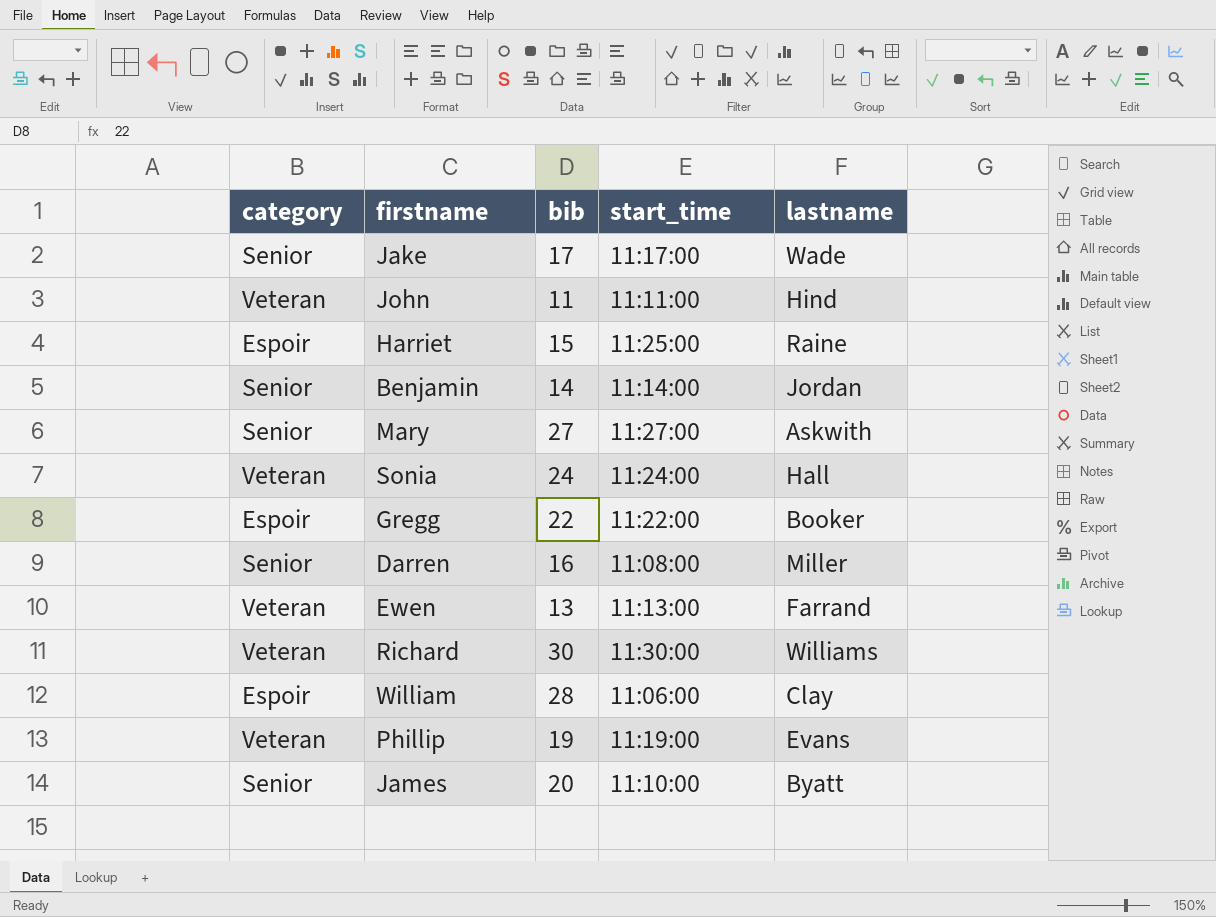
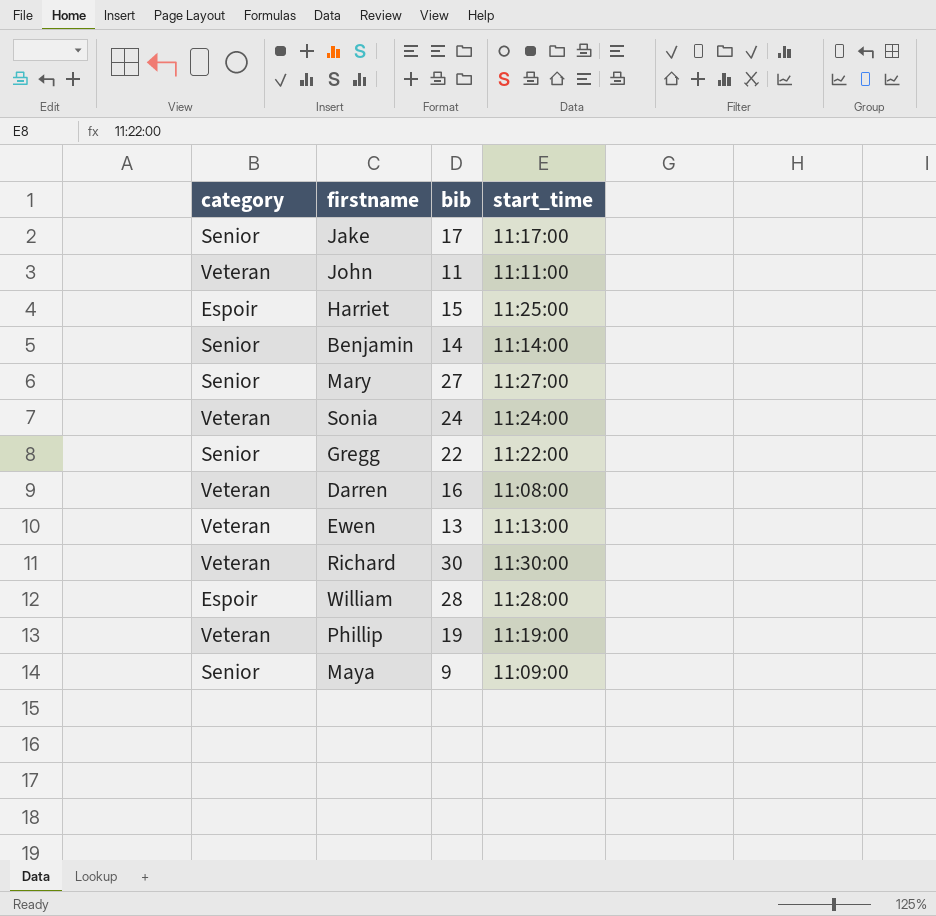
column lastname | position: 5 -> none
row James: Senior | 20 | 11:10:00 | Byatt -> none
Gregg | category: Espoir -> Senior
Darren | category: Senior -> Veteran
William | start_time: 11:06:00 -> 11:28:00
row Maya: none -> Senior | 9 | 11:09:00

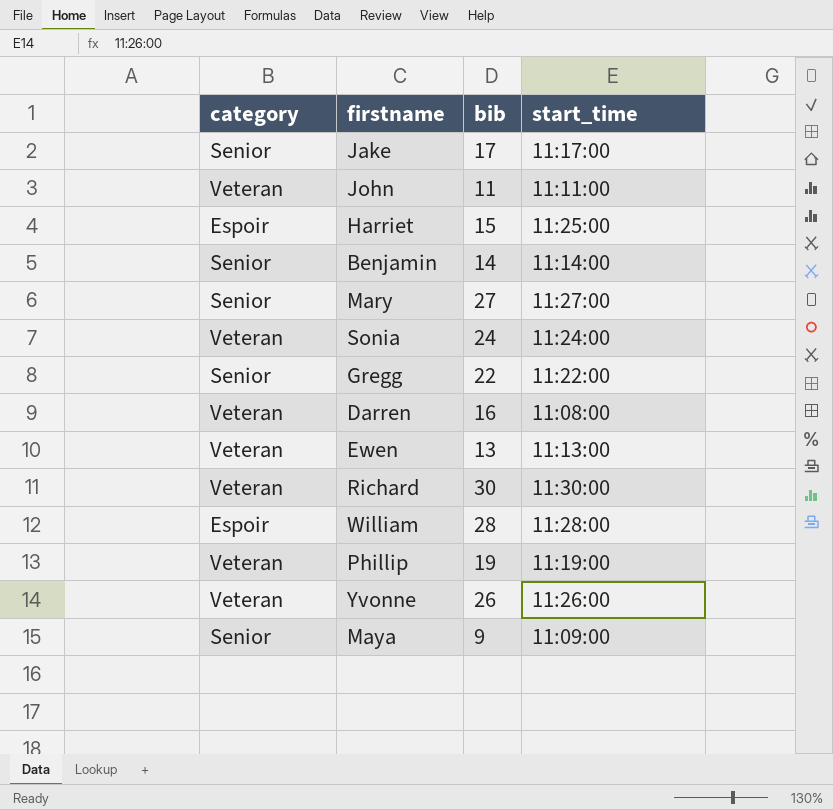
row Yvonne: none -> Veteran | 26 | 11:26:00

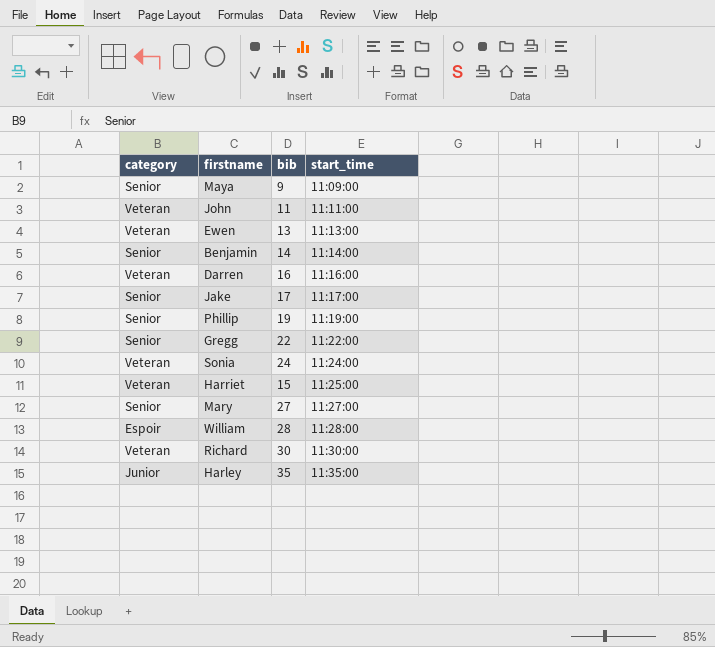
row order: none -> start_time ascending
row Yvonne: Veteran | 26 | 11:26:00 -> none
Darren | start_time: 11:08:00 -> 11:16:00
Phillip | category: Veteran -> Senior
Harriet | category: Espoir -> Veteran
row Harley: none -> Junior | 35 | 11:35:00

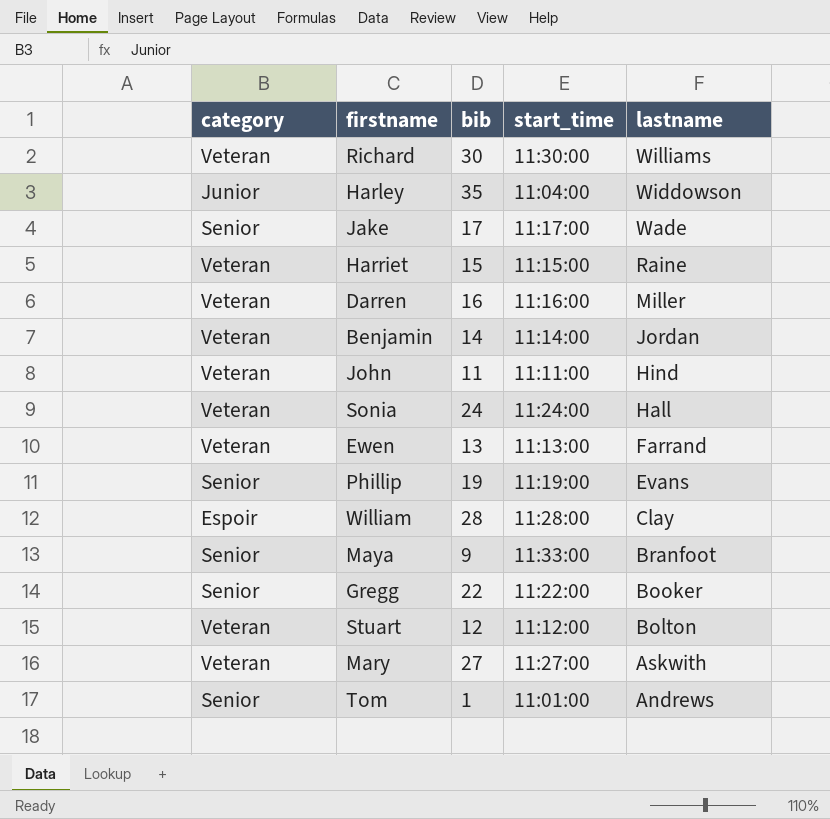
row order: start_time ascending -> lastname descending
column lastname | position: none -> 5
Harley | start_time: 11:35:00 -> 11:04:00
Harriet | start_time: 11:25:00 -> 11:15:00
Benjamin | category: Senior -> Veteran
Maya | start_time: 11:09:00 -> 11:33:00
row Stuart: none -> Veteran | 12 | 11:12:00 | Bolton
Mary | category: Senior -> Veteran
row Tom: none -> Senior | 1 | 11:01:00 | Andrews

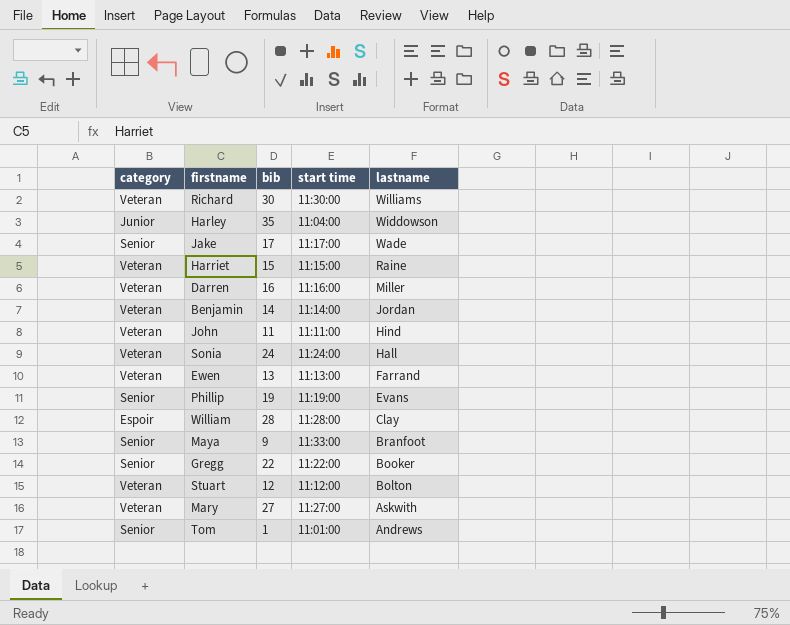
column name: start_time -> start time

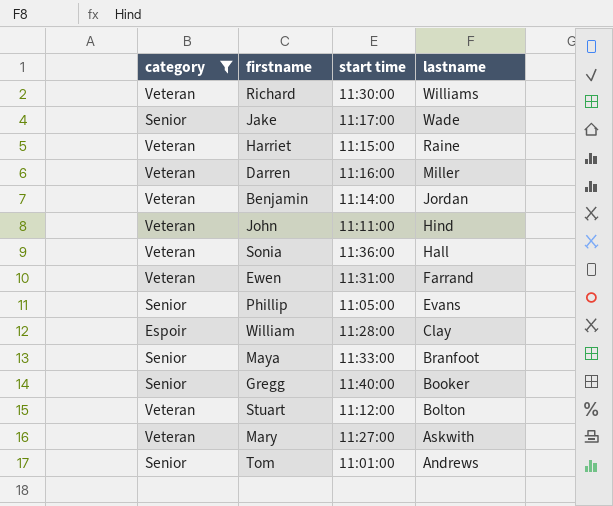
filter: none -> category != Junior
column bib | position: 3 -> none
Sonia | start time: 11:24:00 -> 11:36:00
Ewen | start time: 11:13:00 -> 11:31:00
Phillip | start time: 11:19:00 -> 11:05:00
Gregg | start time: 11:22:00 -> 11:40:00

